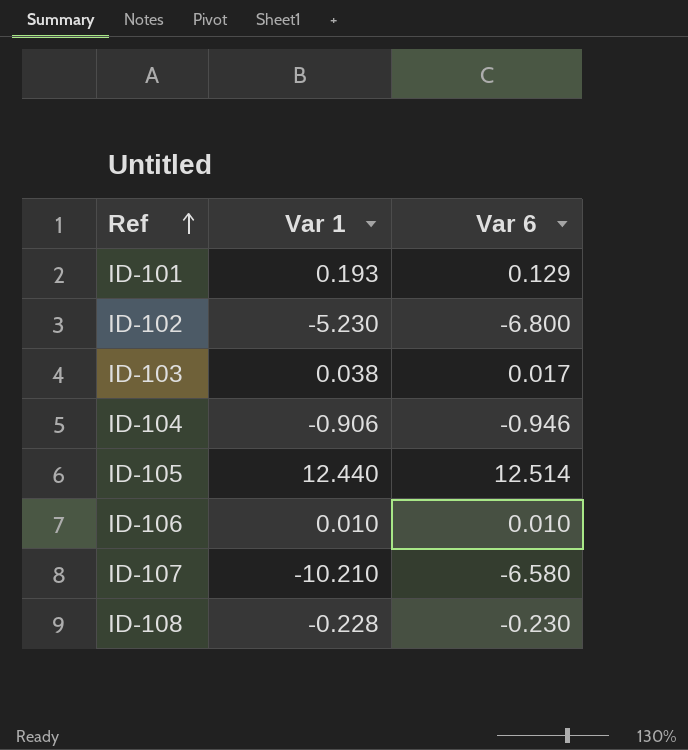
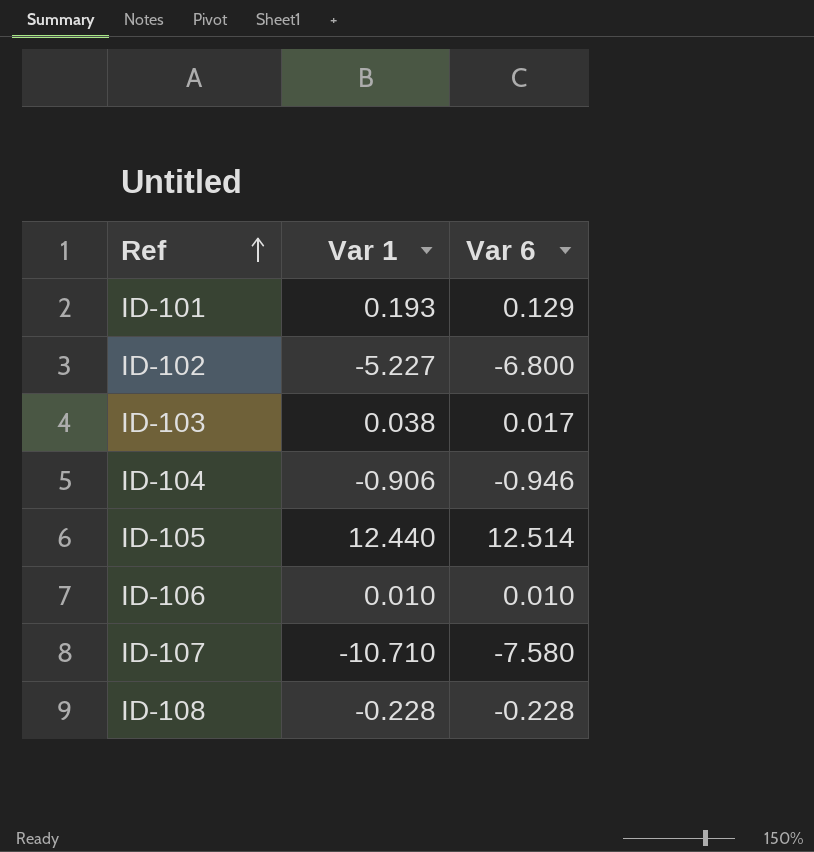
ID-102 | Var 1: -5.230 -> -5.227
ID-107 | Var 1: -10.210 -> -10.710
ID-107 | Var 6: -6.580 -> -7.580
ID-108 | Var 6: -0.230 -> -0.228

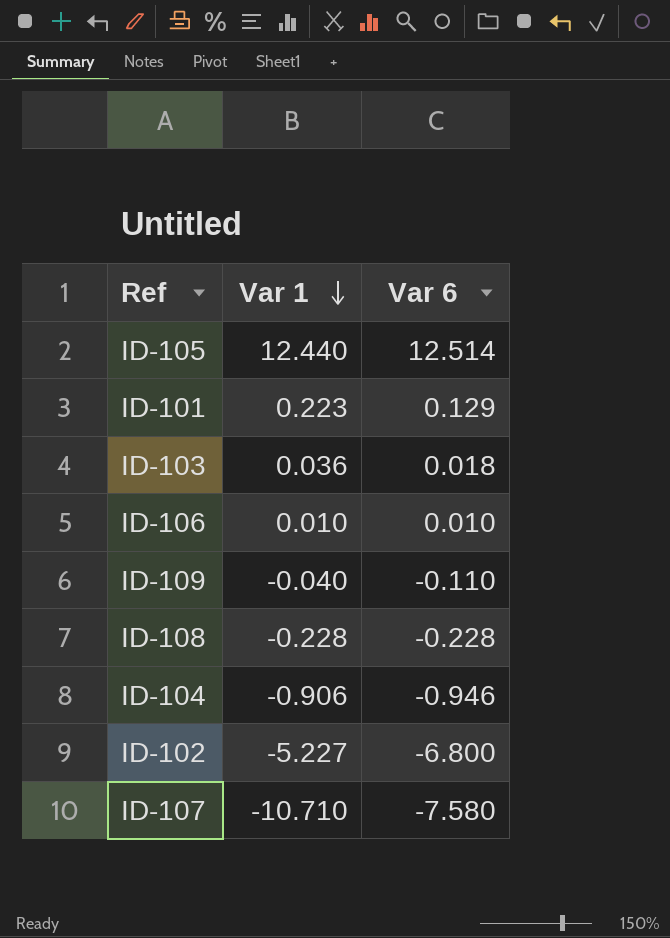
row order: Ref ascending -> Var 1 descending
ID-101 | Var 1: 0.193 -> 0.223
ID-103 | Var 1: 0.038 -> 0.036
ID-103 | Var 6: 0.017 -> 0.018
row ID-109: none -> -0.040 | -0.110

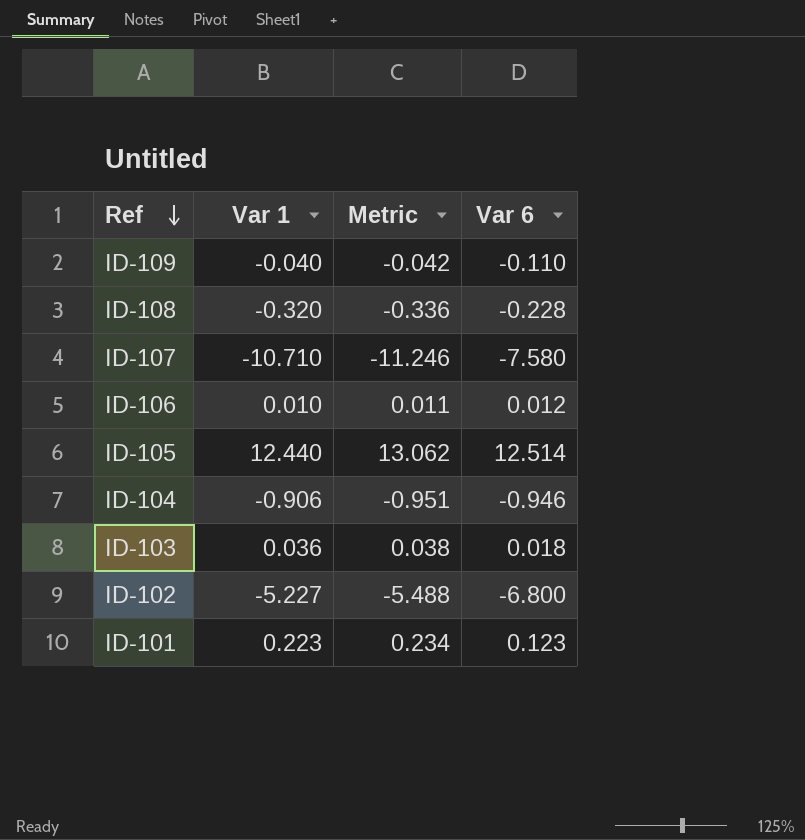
row order: Var 1 descending -> Ref descending
column Metric | formula: none -> [Var 1] * 1.05
ID-108 | Var 1: -0.228 -> -0.320
ID-106 | Var 6: 0.010 -> 0.012
ID-101 | Var 6: 0.129 -> 0.123

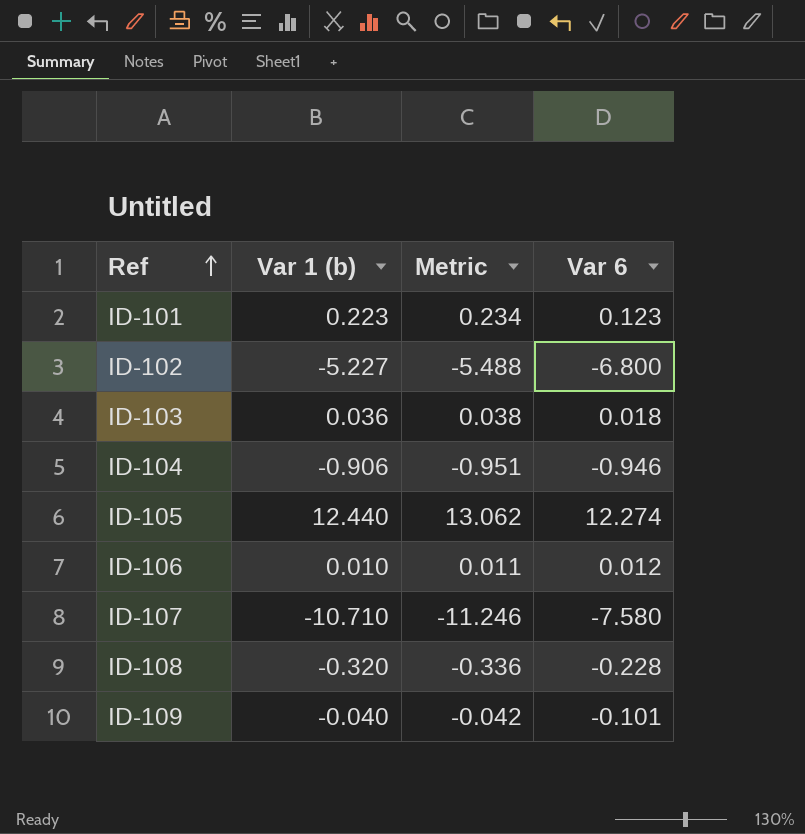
row order: Ref descending -> Ref ascending
column name: Var 1 -> Var 1 (b)
ID-105 | Var 6: 12.514 -> 12.274
ID-109 | Var 6: -0.110 -> -0.101

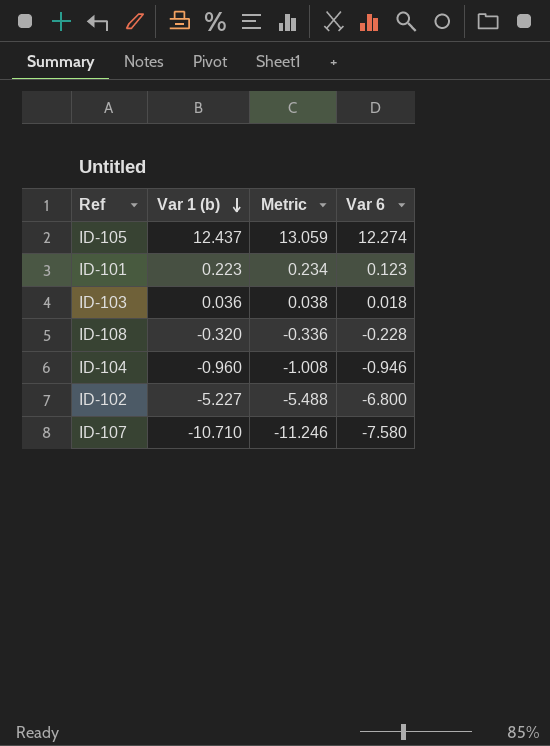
row order: Ref ascending -> Var 1 (b) descending
row ID-106: 0.010 | 0.011 | 0.012 -> none
row ID-109: -0.040 | -0.042 | -0.101 -> none
ID-105 | Var 1 (b): 12.440 -> 12.437
ID-105 | Metric: 13.062 -> 13.059
ID-104 | Var 1 (b): -0.906 -> -0.960
ID-104 | Metric: -0.951 -> -1.008

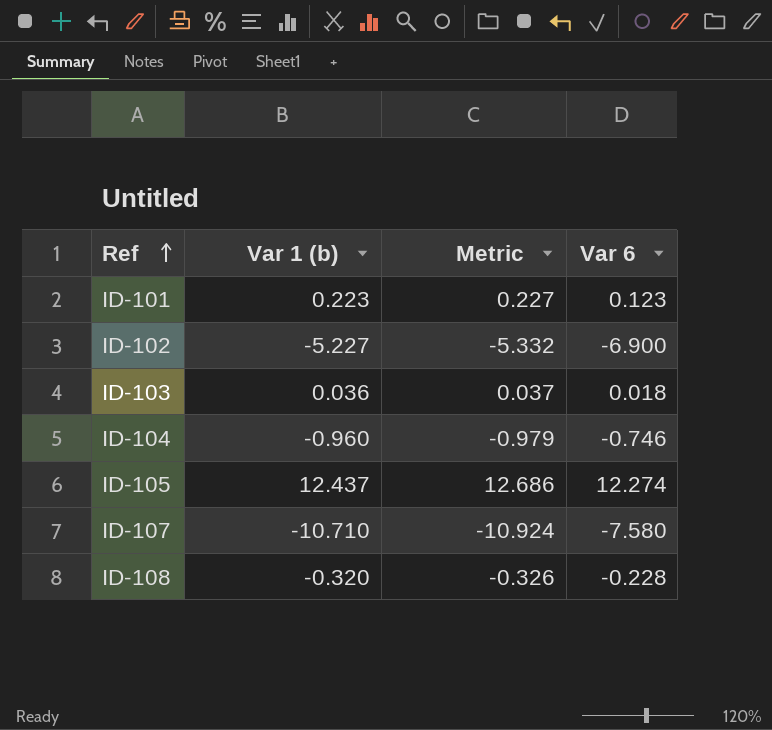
row order: Var 1 (b) descending -> Ref ascending
column Metric | formula: [Var 1 (b)] * 1.05 -> [Var 1 (b)] * 1.02
ID-102 | Var 6: -6.800 -> -6.900
ID-104 | Var 6: -0.946 -> -0.746

